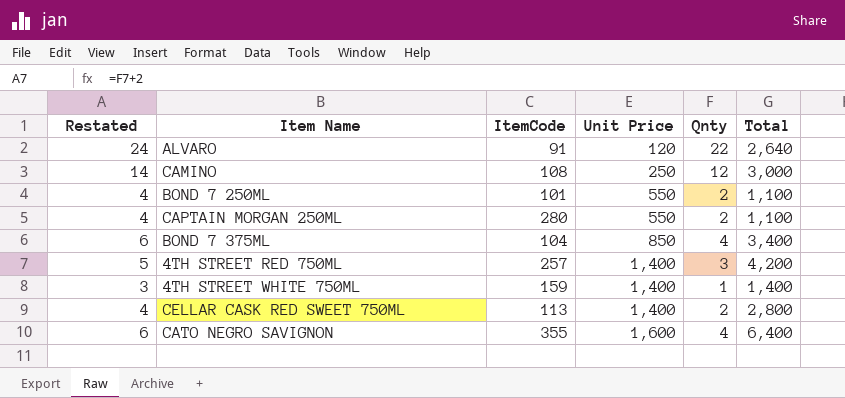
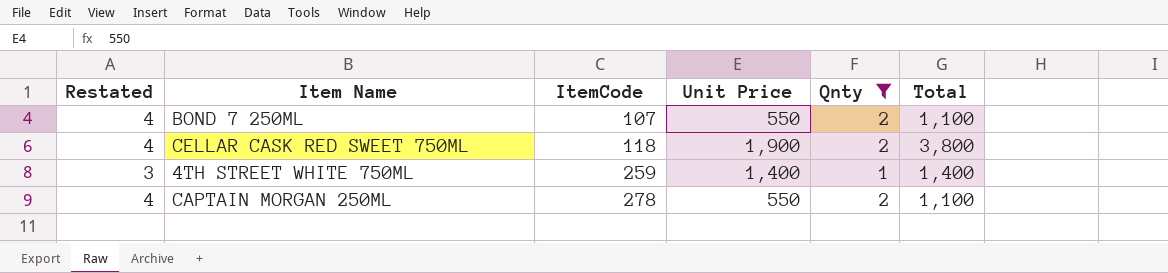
filter: none -> Qnty <= 2
row order: Unit Price ascending -> ItemCode ascending
BOND 7 250ML | ItemCode: 101 -> 107
CELLAR CASK RED SWEET 750ML | ItemCode: 113 -> 118
CELLAR CASK RED SWEET 750ML | Unit Price: 1,400 -> 1,900
CELLAR CASK RED SWEET 750ML | Total: 2,800 -> 3,800
4TH STREET WHITE 750ML | ItemCode: 159 -> 259
CAPTAIN MORGAN 250ML | ItemCode: 280 -> 278

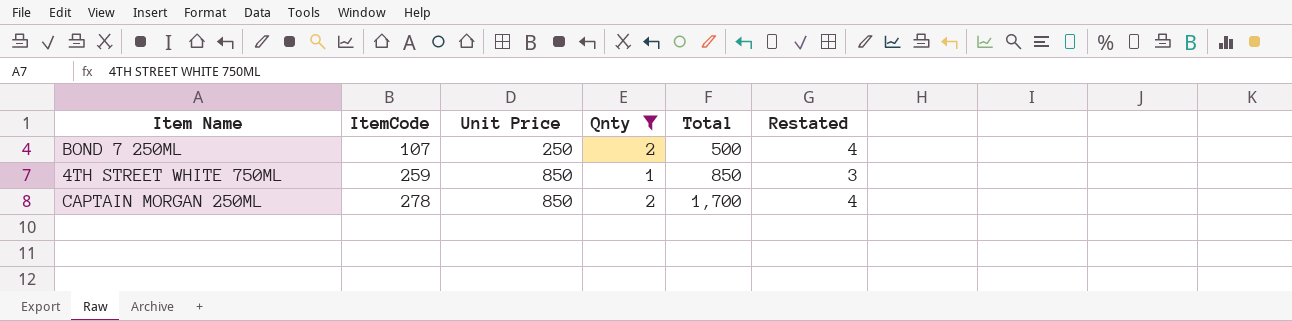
column Restated | position: 1 -> 6
row CELLAR CASK RED SWEET 750ML: 4 | 118 | 1,900 | 2 | 3,800 -> none
BOND 7 250ML | Unit Price: 550 -> 250
BOND 7 250ML | Total: 1,100 -> 500
4TH STREET WHITE 750ML | Unit Price: 1,400 -> 850
4TH STREET WHITE 750ML | Total: 1,400 -> 850
CAPTAIN MORGAN 250ML | Unit Price: 550 -> 850
CAPTAIN MORGAN 250ML | Total: 1,100 -> 1,700

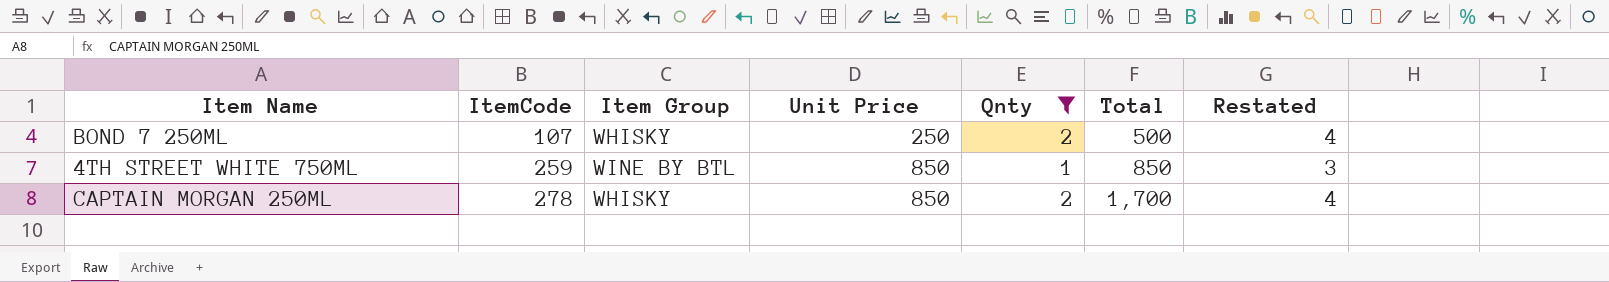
column Item Group | position: none -> 3

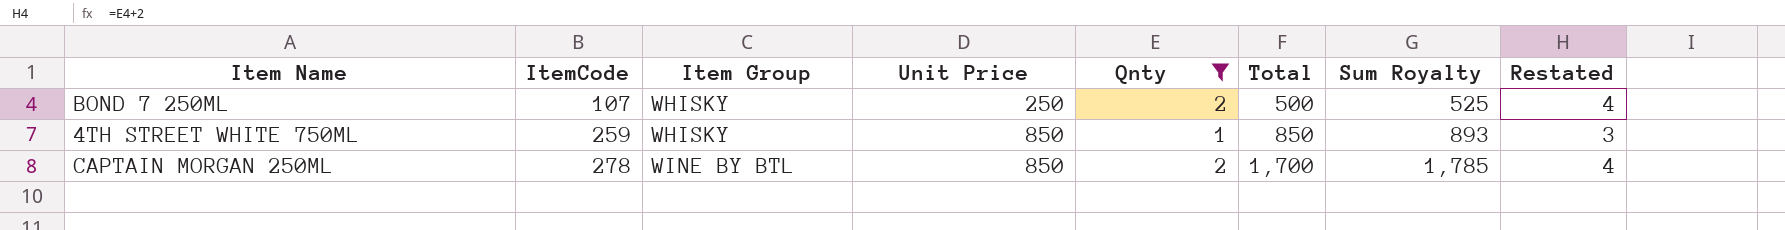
column Sum Royalty | formula: none -> [Total] * 1.05
4TH STREET WHITE 750ML | Item Group: WINE BY BTL -> WHISKY
CAPTAIN MORGAN 250ML | Item Group: WHISKY -> WINE BY BTL

